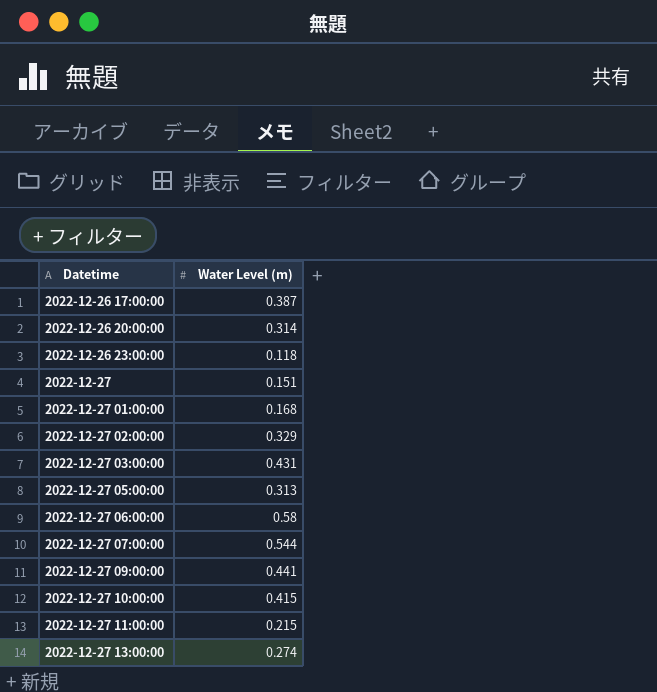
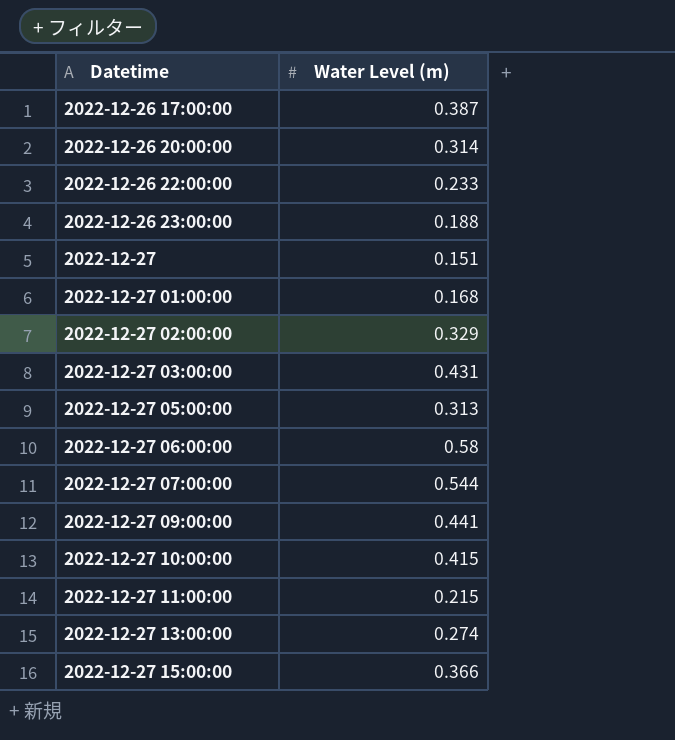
row 2022-12-26 22:00:00: none -> 0.233
2022-12-26 23:00:00 | Water Level (m): 0.118 -> 0.188
row 2022-12-27 15:00:00: none -> 0.366

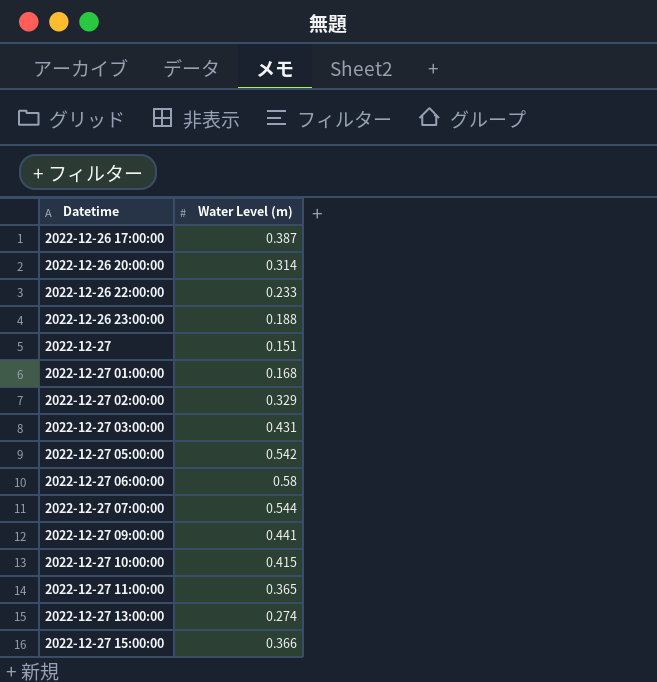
2022-12-27 05:00:00 | Water Level (m): 0.313 -> 0.542
2022-12-27 11:00:00 | Water Level (m): 0.215 -> 0.365

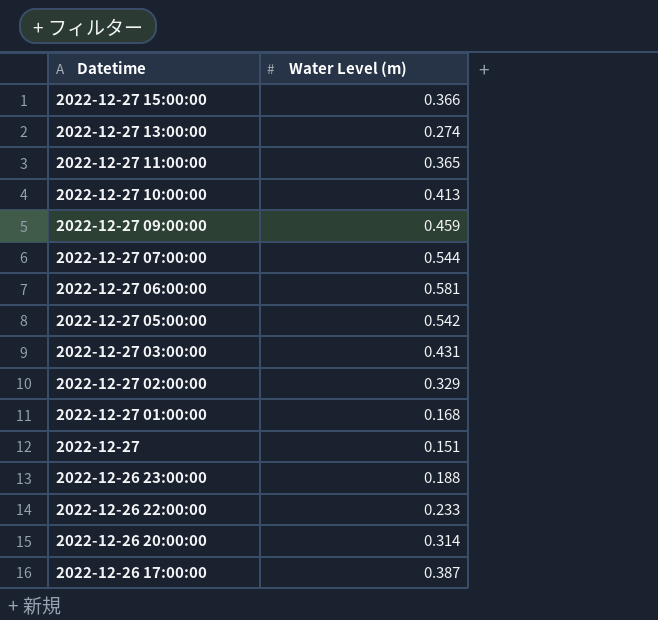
row order: Datetime ascending -> Datetime descending
2022-12-27 10:00:00 | Water Level (m): 0.415 -> 0.413
2022-12-27 09:00:00 | Water Level (m): 0.441 -> 0.459
2022-12-27 06:00:00 | Water Level (m): 0.58 -> 0.581

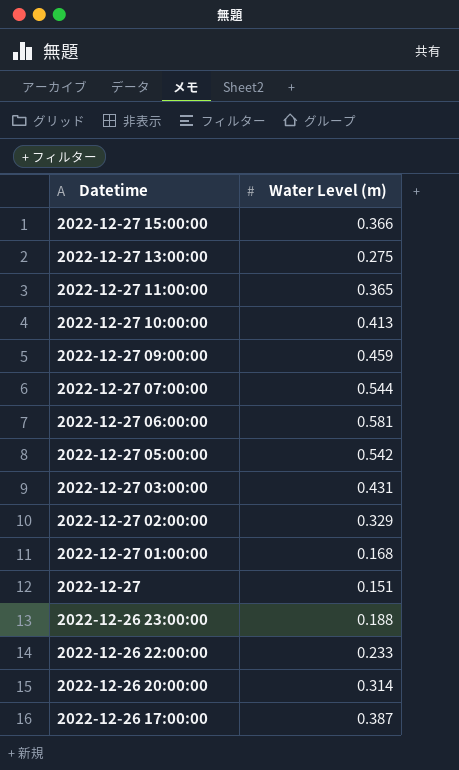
2022-12-27 13:00:00 | Water Level (m): 0.274 -> 0.275

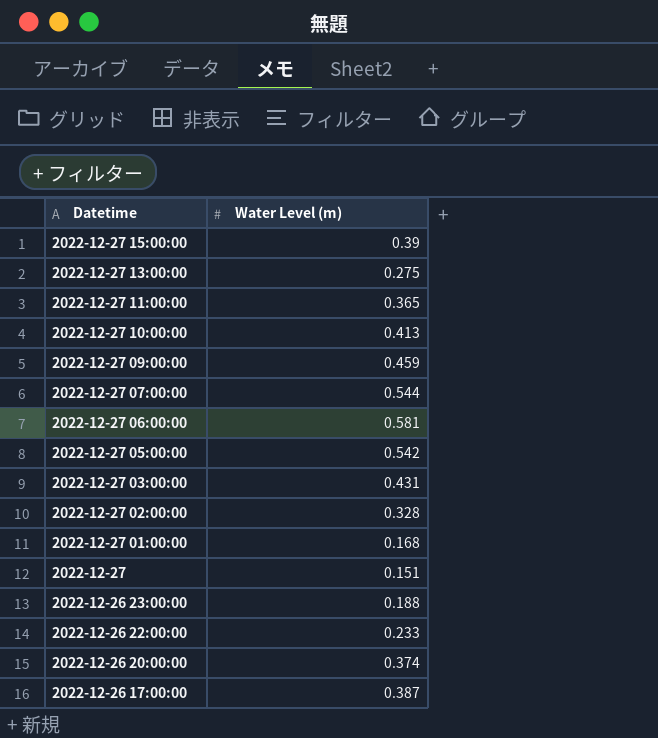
2022-12-27 15:00:00 | Water Level (m): 0.366 -> 0.39
2022-12-27 02:00:00 | Water Level (m): 0.329 -> 0.328
2022-12-26 20:00:00 | Water Level (m): 0.314 -> 0.374

